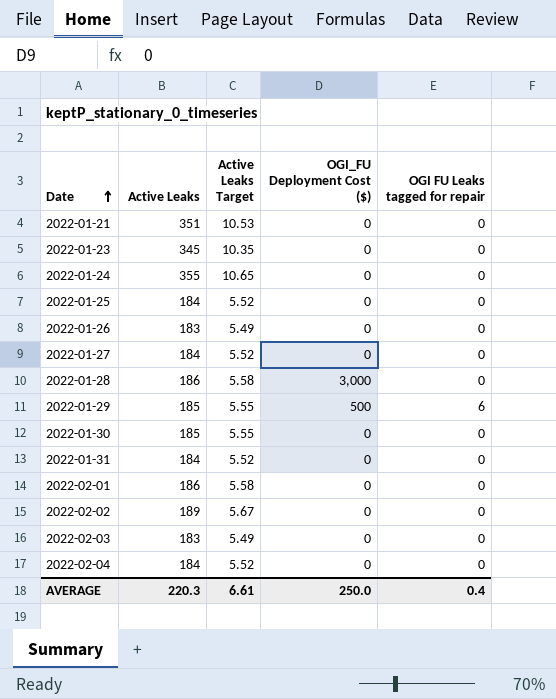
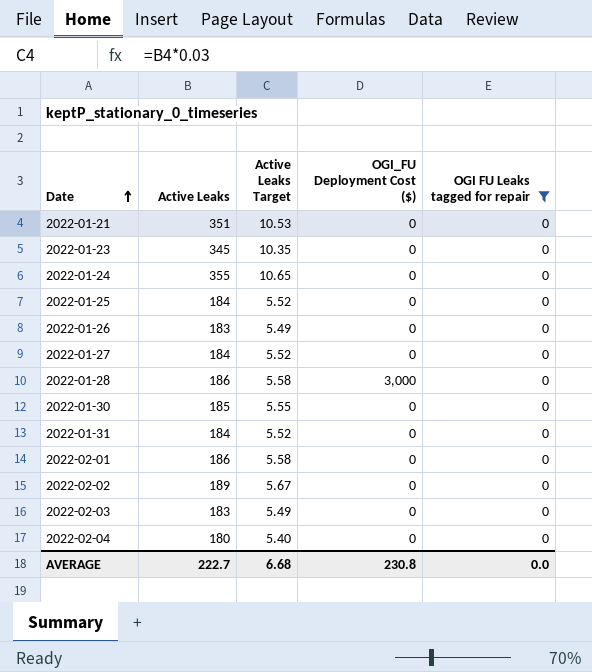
filter: none -> OGI FU Leaks tagged for repair = 0
2022-02-04 | Active Leaks: 184 -> 180
2022-02-04 | Active Leaks Target: 5.52 -> 5.40
AVERAGE | Active Leaks: 220.3 -> 222.7
AVERAGE | Active Leaks Target: 6.61 -> 6.68
AVERAGE | OGI_FU Deployment Cost ($): 250.0 -> 230.8
AVERAGE | OGI FU Leaks tagged for repair: 0.4 -> 0.0

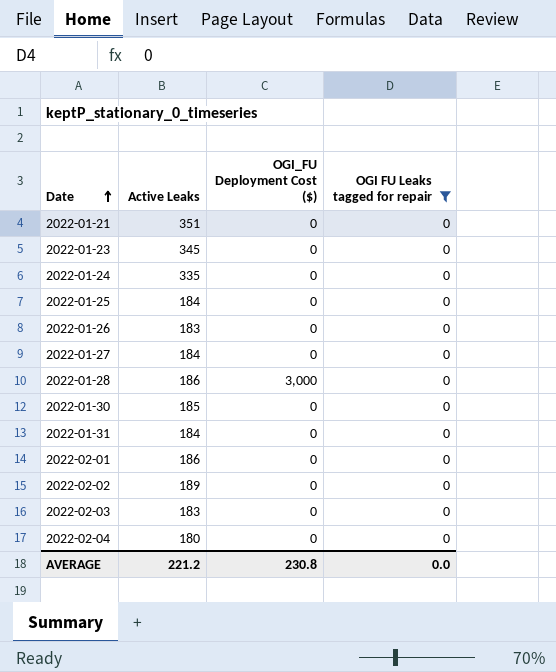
column Active Leaks Target | formula: [Active Leaks] * 0.03 -> none
2022-01-24 | Active Leaks: 355 -> 335
AVERAGE | Active Leaks: 222.7 -> 221.2

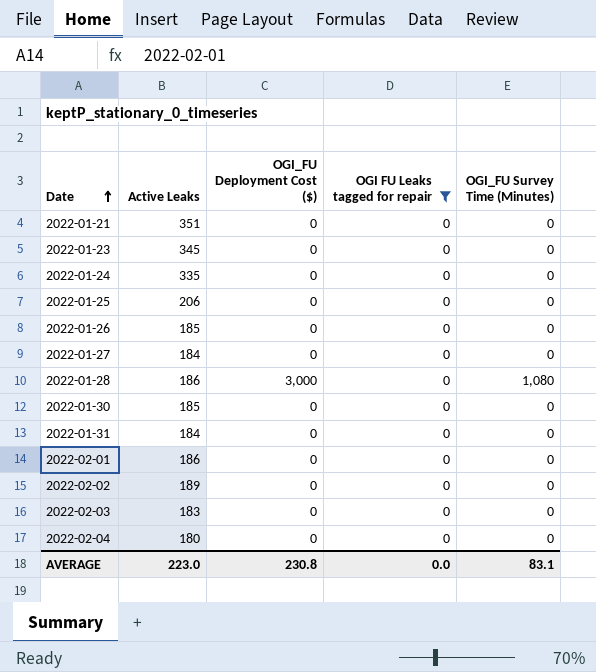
column OGI_FU Survey Time (Minutes) | position: none -> 5
2022-01-25 | Active Leaks: 184 -> 206
2022-01-26 | Active Leaks: 183 -> 185
AVERAGE | Active Leaks: 221.2 -> 223.0

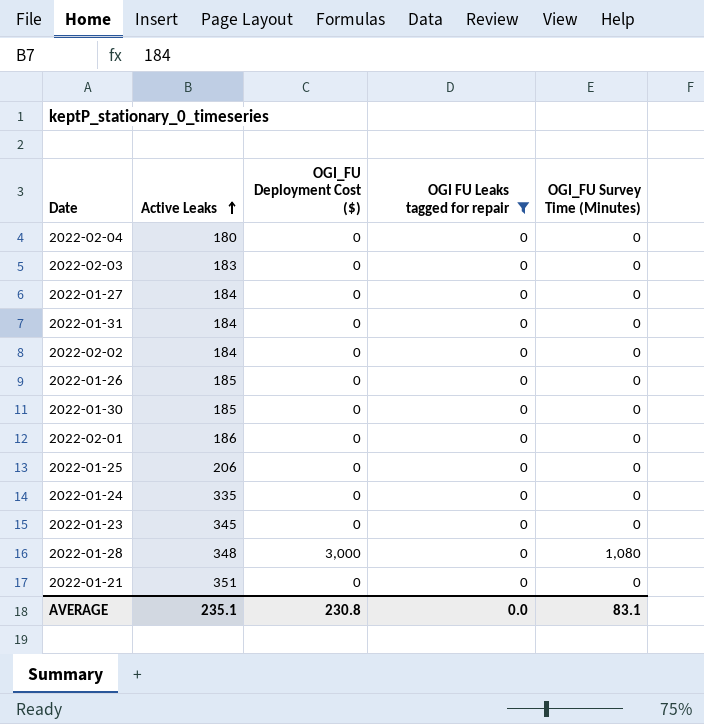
row order: Date ascending -> Active Leaks ascending
2022-02-02 | Active Leaks: 189 -> 184
2022-01-28 | Active Leaks: 186 -> 348
AVERAGE | Active Leaks: 223.0 -> 235.1

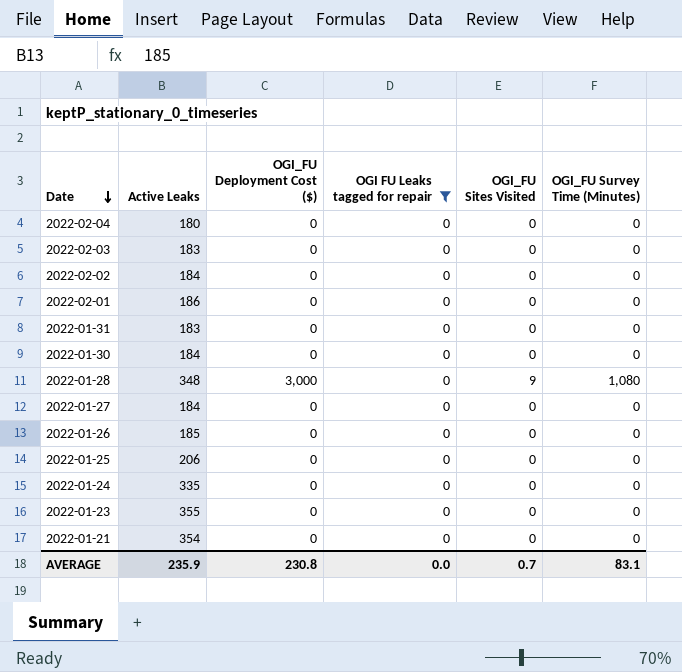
row order: Active Leaks ascending -> Date descending
column OGI_FU Sites Visited | position: none -> 5
2022-01-31 | Active Leaks: 184 -> 183
2022-01-30 | Active Leaks: 185 -> 184
2022-01-23 | Active Leaks: 345 -> 355
2022-01-21 | Active Leaks: 351 -> 354
AVERAGE | Active Leaks: 235.1 -> 235.9

